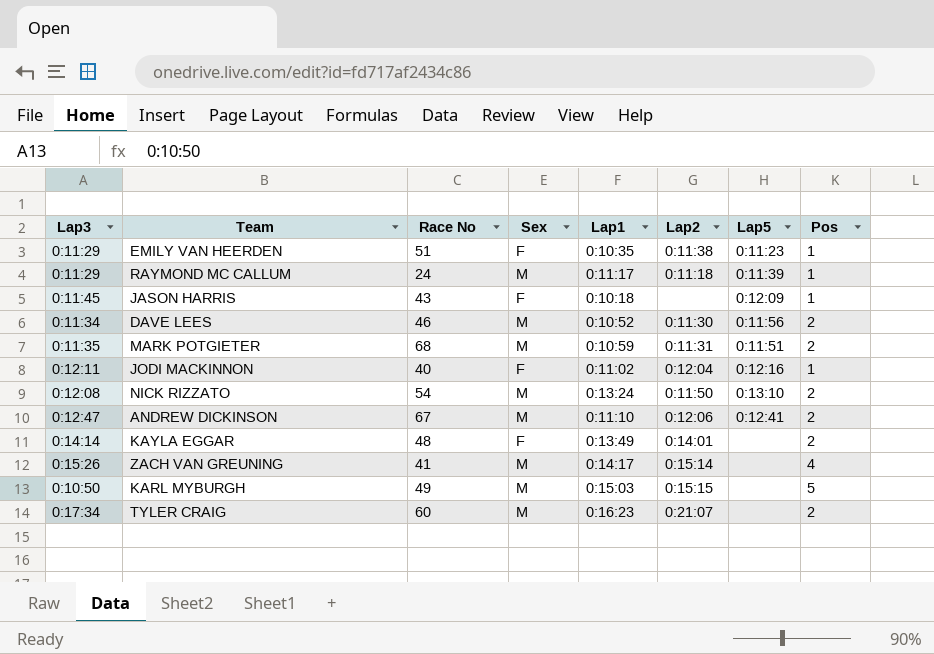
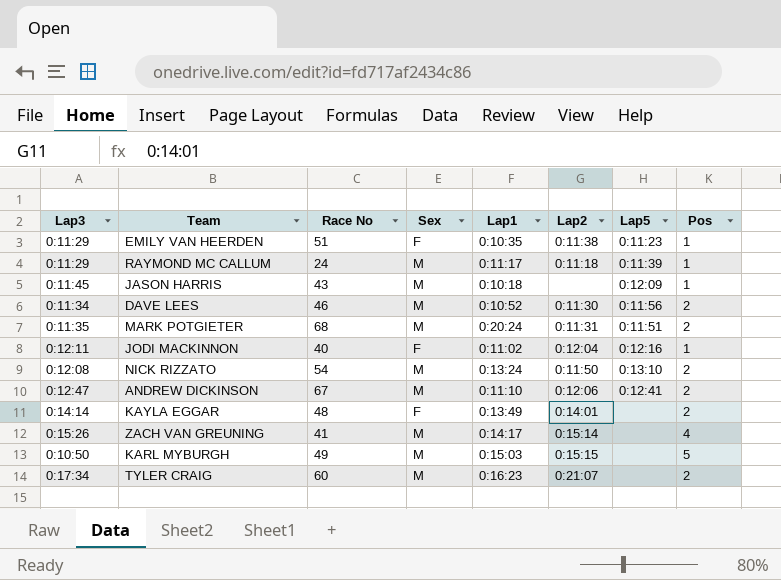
JASON HARRIS | Sex: F -> M
MARK POTGIETER | Lap1: 0:10:59 -> 0:20:24

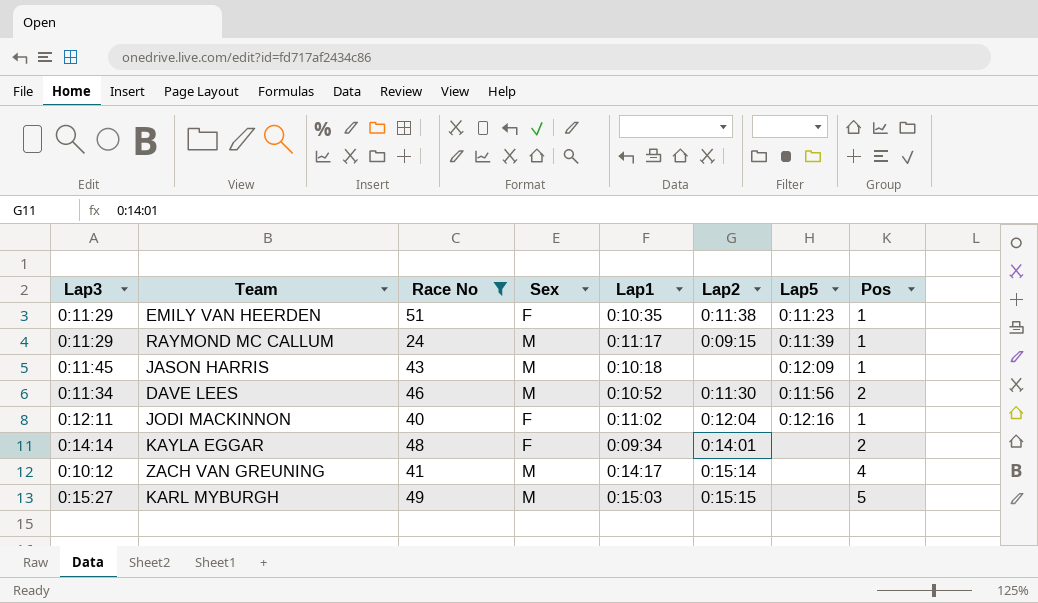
filter: none -> Race No <= 51
RAYMOND MC CALLUM | Lap2: 0:11:18 -> 0:09:15
KAYLA EGGAR | Lap1: 0:13:49 -> 0:09:34
ZACH VAN GREUNING | Lap3: 0:15:26 -> 0:10:12
KARL MYBURGH | Lap3: 0:10:50 -> 0:15:27

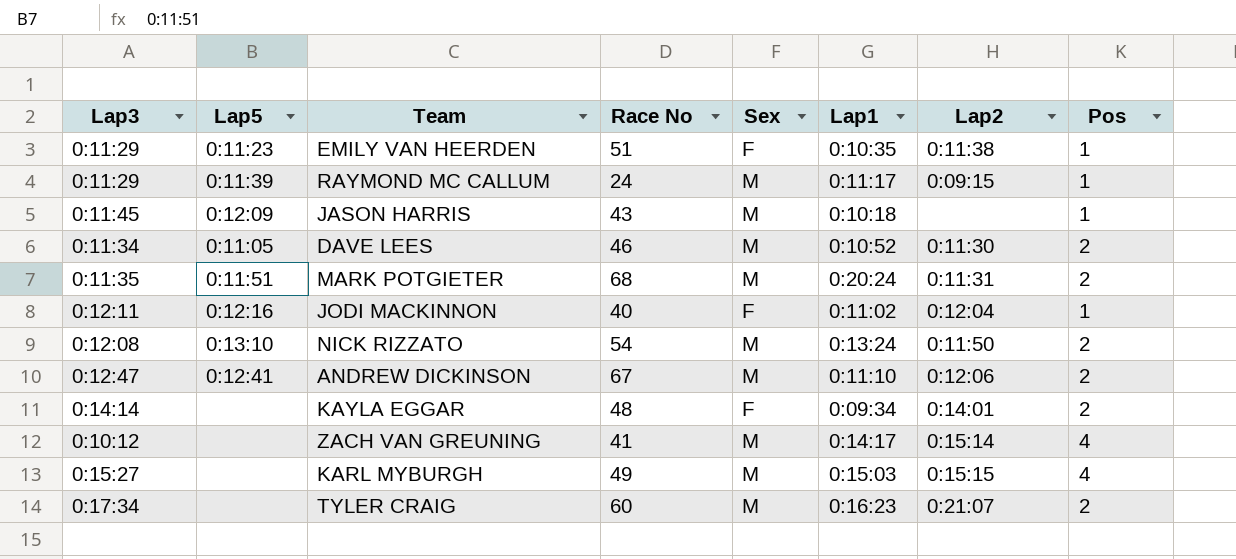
filter: Race No <= 51 -> none
column Lap5 | position: 7 -> 2
DAVE LEES | Lap5: 0:11:56 -> 0:11:05
KARL MYBURGH | Pos: 5 -> 4

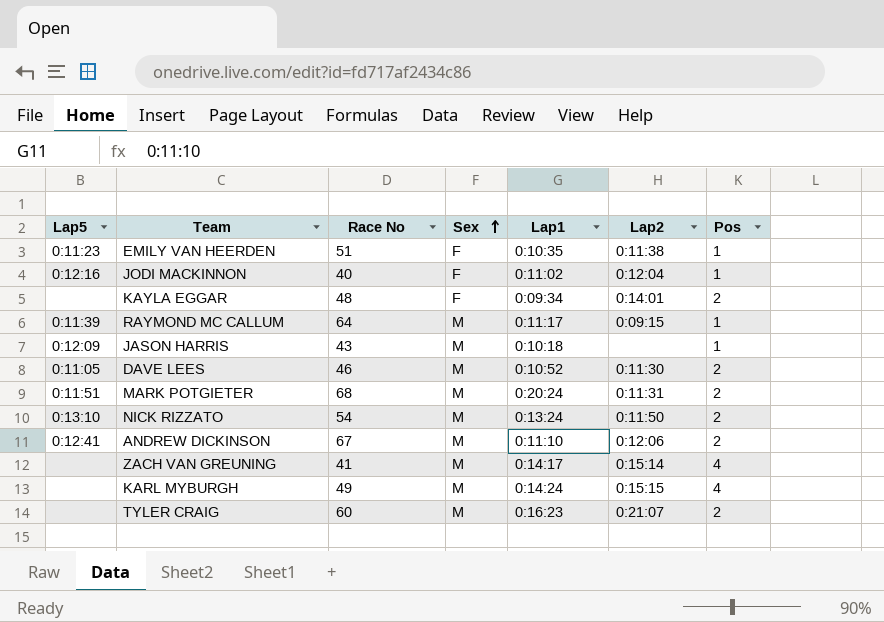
row order: none -> Sex ascending
column Lap3 | position: 1 -> none
RAYMOND MC CALLUM | Race No: 24 -> 64
KARL MYBURGH | Lap1: 0:15:03 -> 0:14:24

